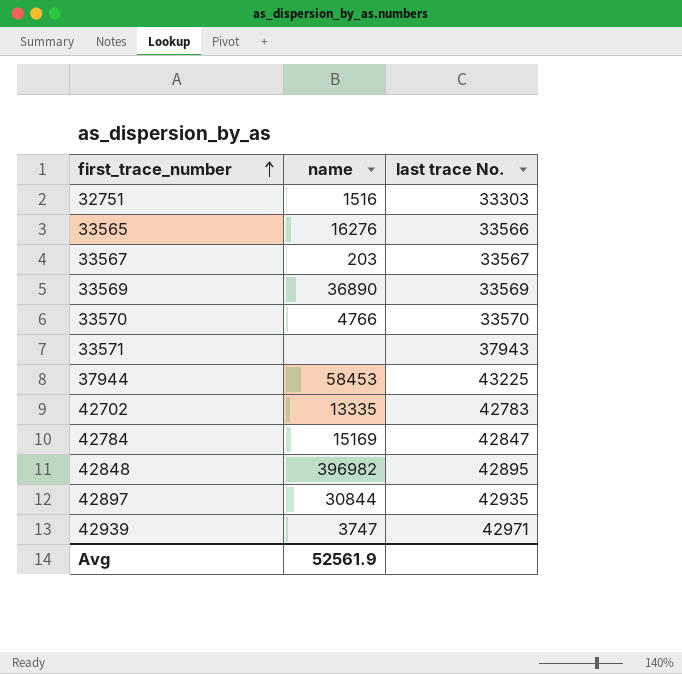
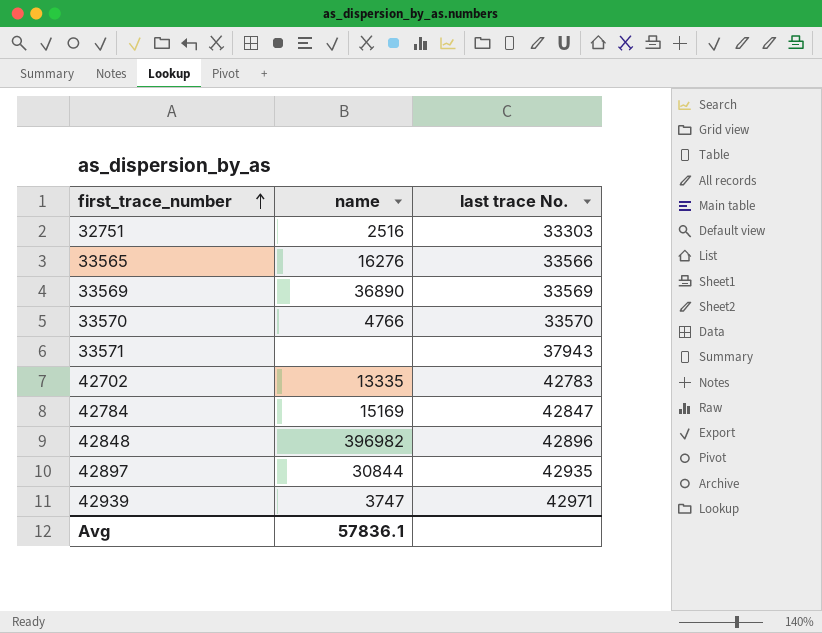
row 33567: 203 | 33567 -> none
row 37944: 58453 | 43225 -> none
32751 | name: 1516 -> 2516
42848 | last trace No.: 42895 -> 42896
Avg | name: 52561.9 -> 57836.1

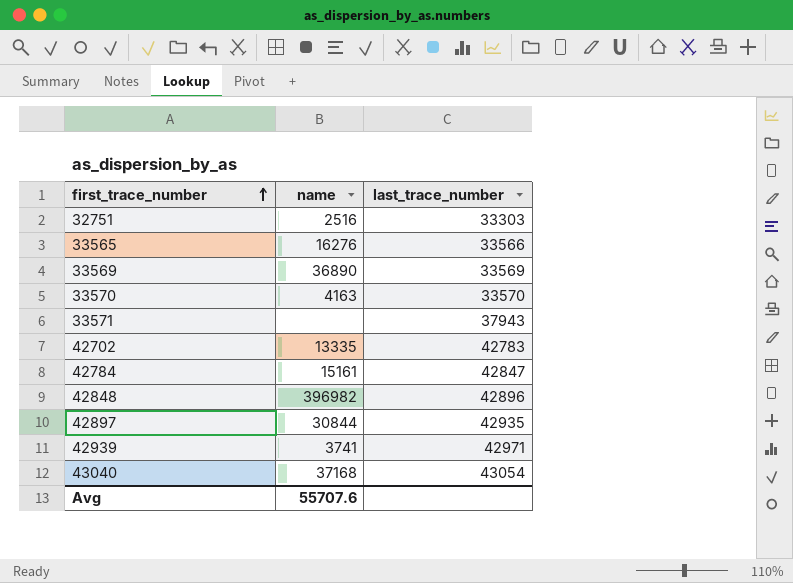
column name: last trace No. -> last_trace_number
33570 | name: 4766 -> 4163
42784 | name: 15169 -> 15161
42939 | name: 3747 -> 3741
row 43040: none -> 37168 | 43054
Avg | name: 57836.1 -> 55707.6

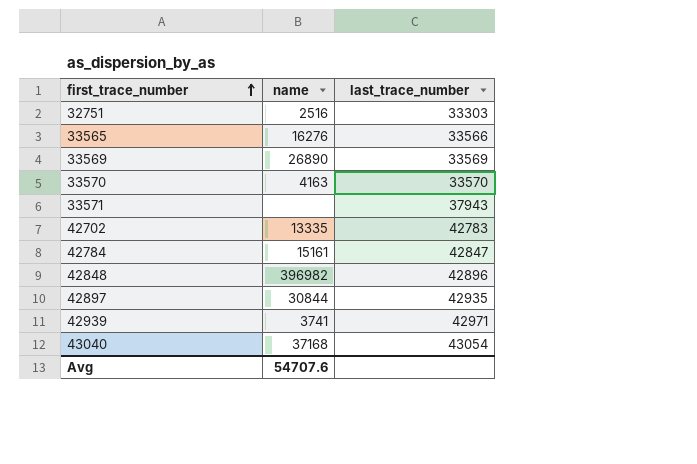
33569 | name: 36890 -> 26890
Avg | name: 55707.6 -> 54707.6

